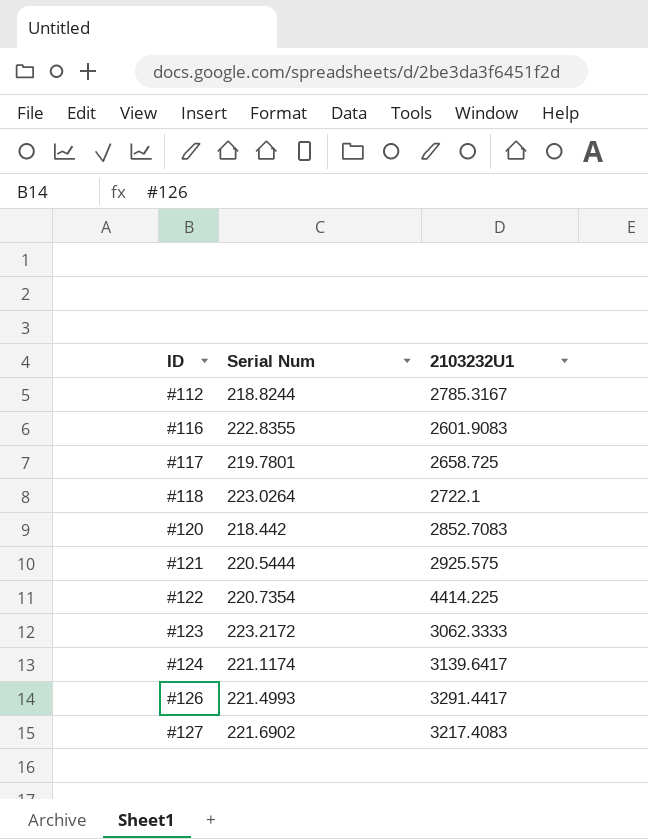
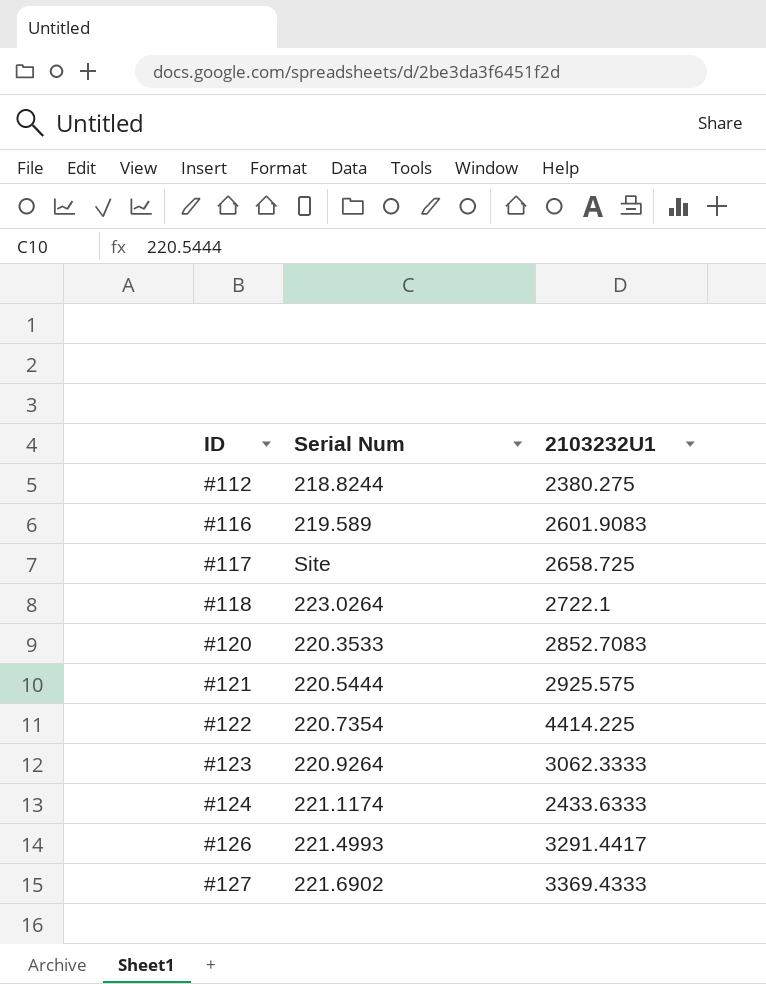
#112 | 2103232U1: 2785.3167 -> 2380.275
#116 | Serial Num: 222.8355 -> 219.589
#117 | Serial Num: 219.7801 -> Site
#120 | Serial Num: 218.442 -> 220.3533
#123 | Serial Num: 223.2172 -> 220.9264
#124 | 2103232U1: 3139.6417 -> 2433.6333
#127 | 2103232U1: 3217.4083 -> 3369.4333

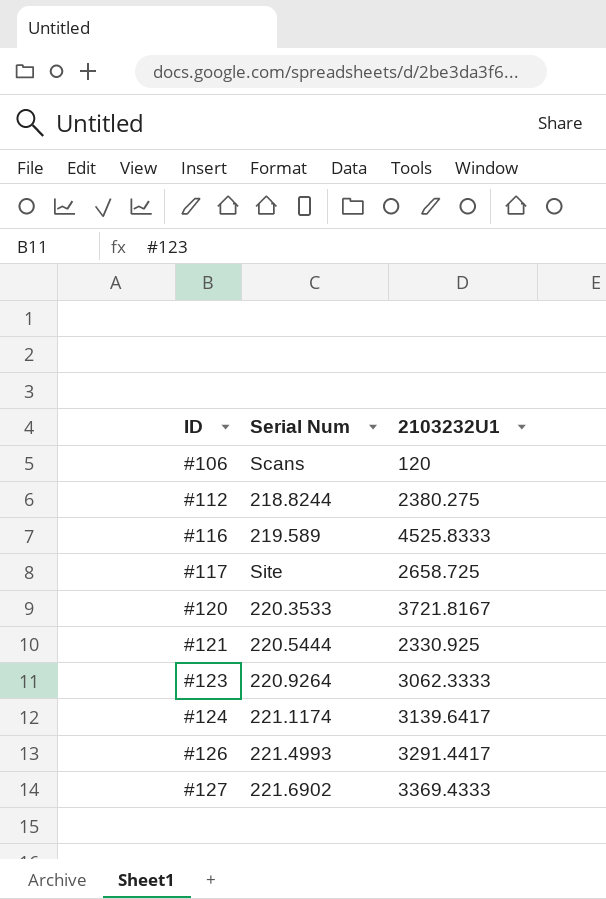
row #118: 223.0264 | 2722.1 -> none
row #122: 220.7354 | 4414.225 -> none
row #106: none -> Scans | 120
#116 | 2103232U1: 2601.9083 -> 4525.8333
#120 | 2103232U1: 2852.7083 -> 3721.8167
#121 | 2103232U1: 2925.575 -> 2330.925
#124 | 2103232U1: 2433.6333 -> 3139.6417

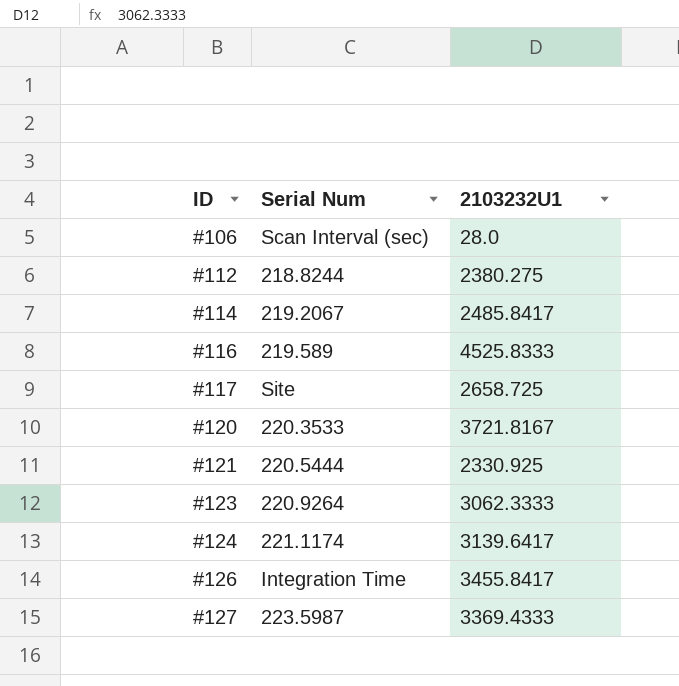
#106 | Serial Num: Scans -> Scan Interval (sec)
#106 | 2103232U1: 120 -> 28.0
row #114: none -> 219.2067 | 2485.8417
#126 | Serial Num: 221.4993 -> Integration Time
#126 | 2103232U1: 3291.4417 -> 3455.8417
#127 | Serial Num: 221.6902 -> 223.5987

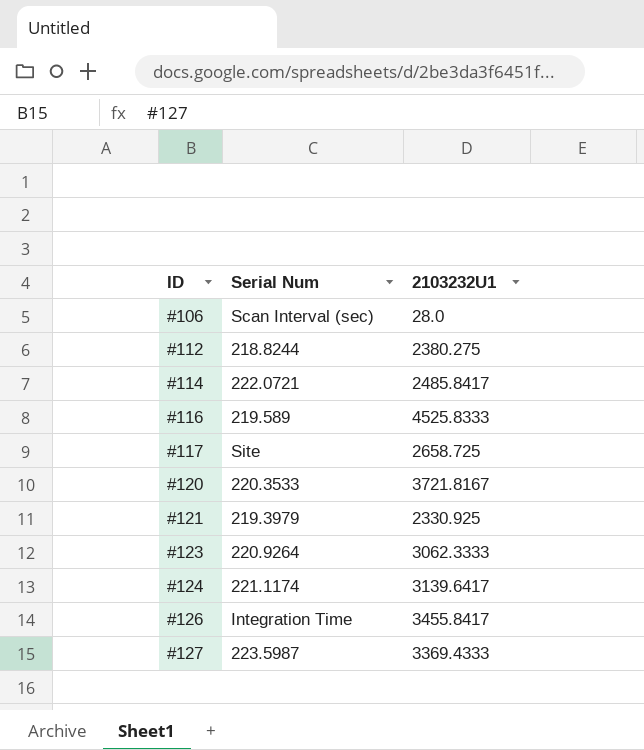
#114 | Serial Num: 219.2067 -> 222.0721
#121 | Serial Num: 220.5444 -> 219.3979

